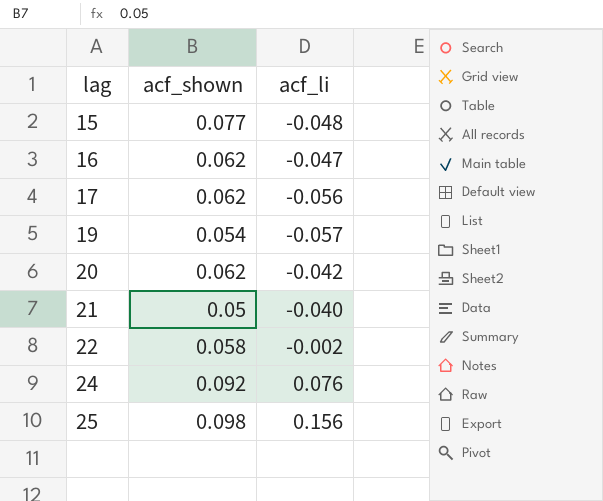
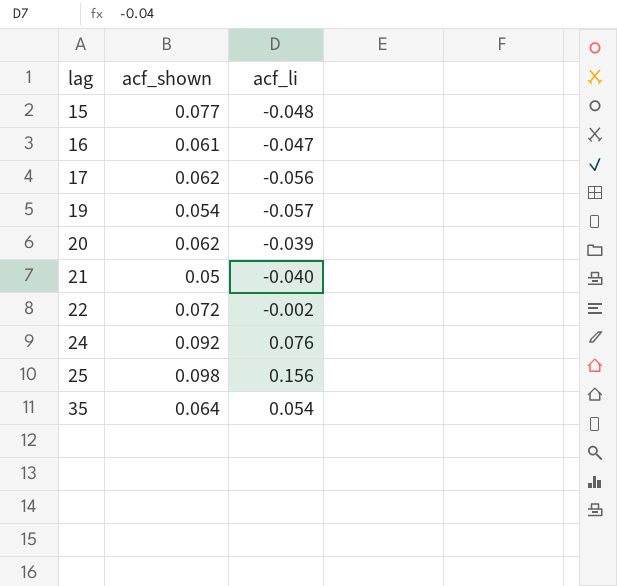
16 | acf_shown: 0.062 -> 0.061
20 | acf_li: -0.042 -> -0.039
22 | acf_shown: 0.058 -> 0.072
row 35: none -> 0.064 | 0.054

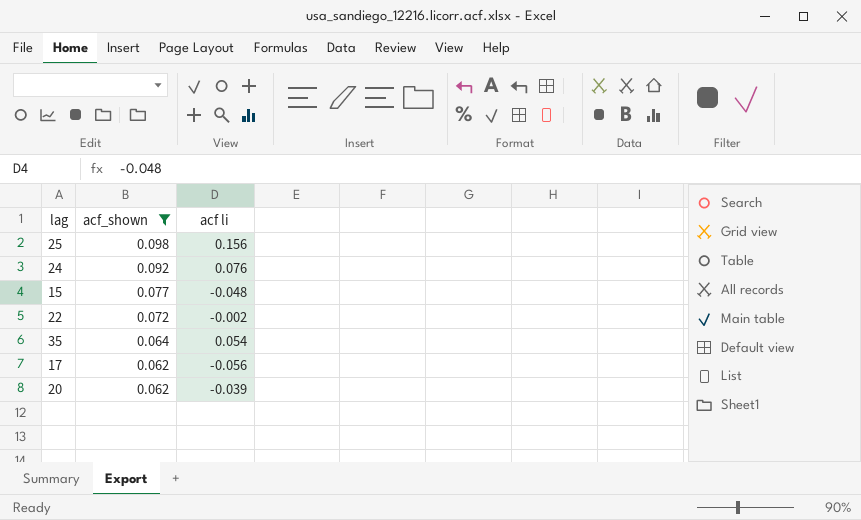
filter: none -> acf_shown >= 0.062
row order: lag ascending -> acf_shown descending
column name: acf_li -> acf li

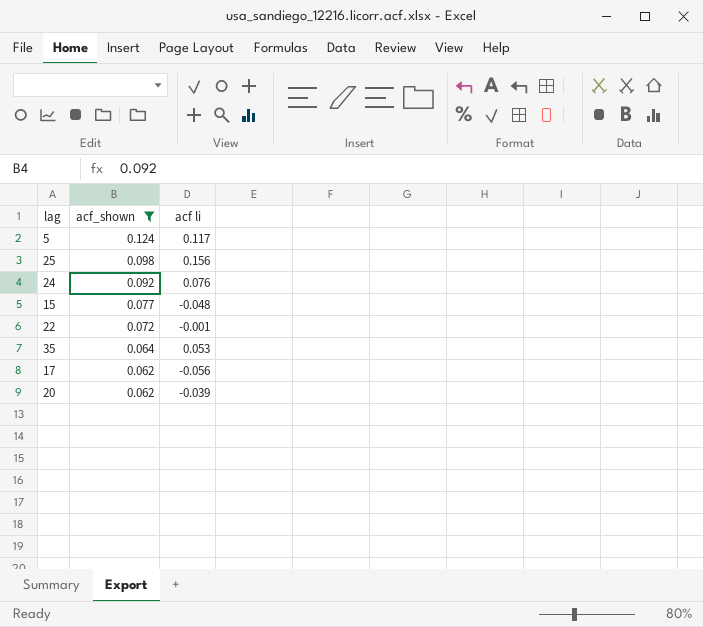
row 5: none -> 0.124 | 0.117
22 | acf li: -0.002 -> -0.001
35 | acf li: 0.054 -> 0.053

